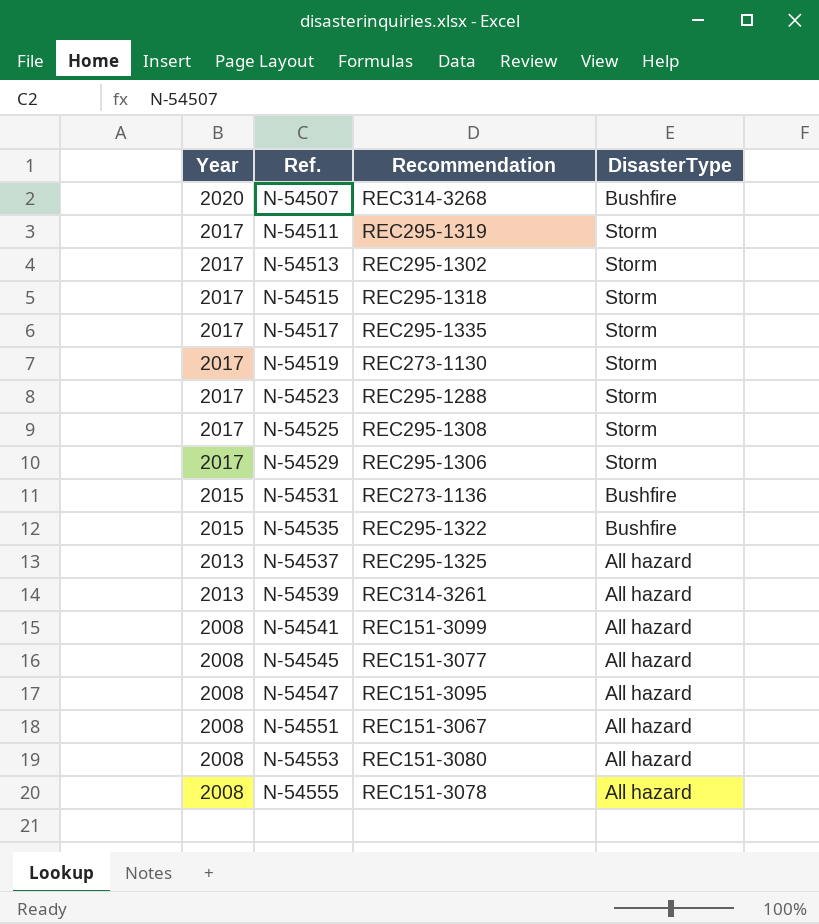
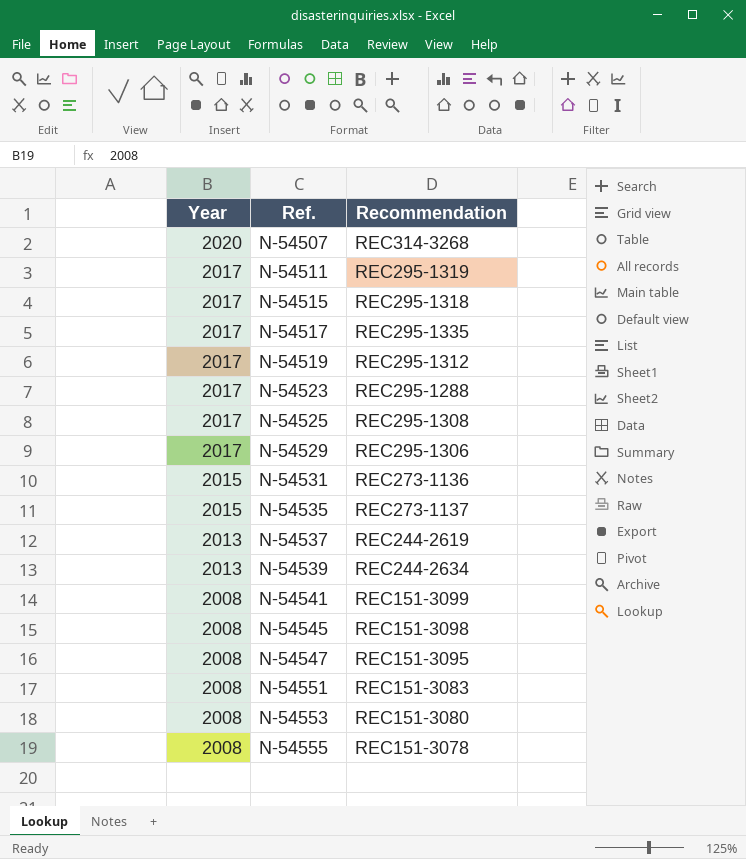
column DisasterType | position: 4 -> none
row N-54513: 2017 | REC295-1302 | Storm -> none
N-54519 | Recommendation: REC273-1130 -> REC295-1312
N-54535 | Recommendation: REC295-1322 -> REC273-1137
N-54537 | Recommendation: REC295-1325 -> REC244-2619
N-54539 | Recommendation: REC314-3261 -> REC244-2634
N-54545 | Recommendation: REC151-3077 -> REC151-3098
N-54551 | Recommendation: REC151-3067 -> REC151-3083

